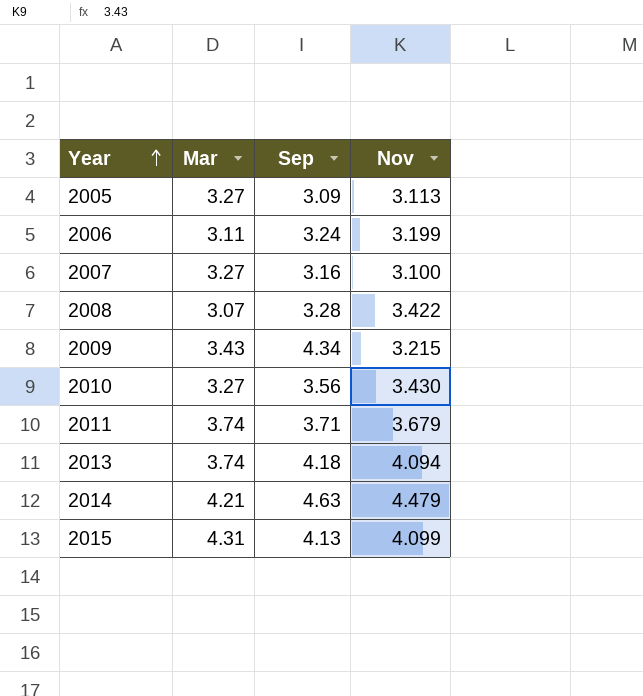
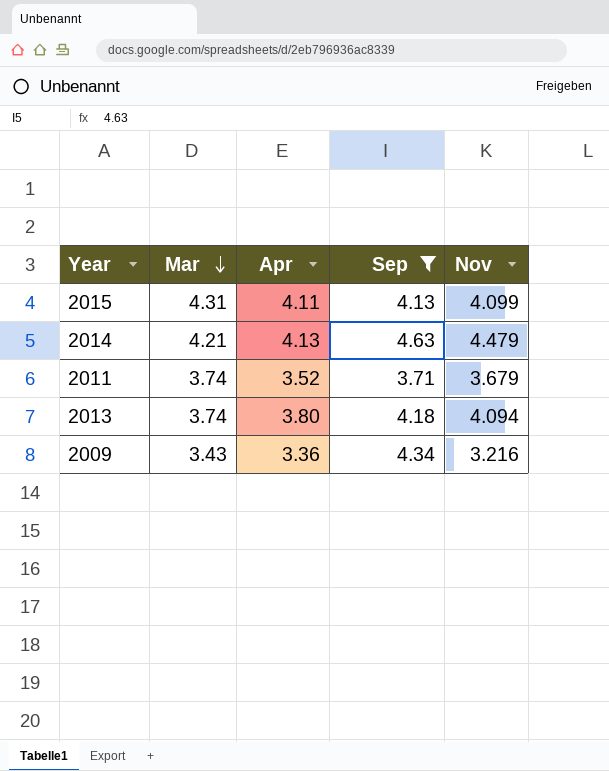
filter: none -> Sep >= 3.71
row order: Year ascending -> Mar descending
column Apr | position: none -> 3
2009 | Nov: 3.215 -> 3.216

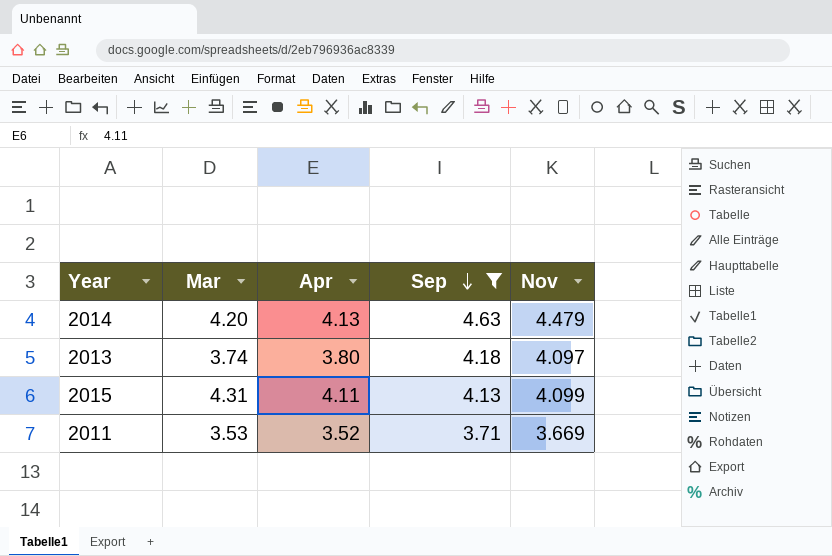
row order: Mar descending -> Sep descending
row 2009: 3.43 | 3.36 | 4.34 | 3.216 -> none
2014 | Mar: 4.21 -> 4.20
2013 | Nov: 4.094 -> 4.097
2011 | Mar: 3.74 -> 3.53
2011 | Nov: 3.679 -> 3.669

